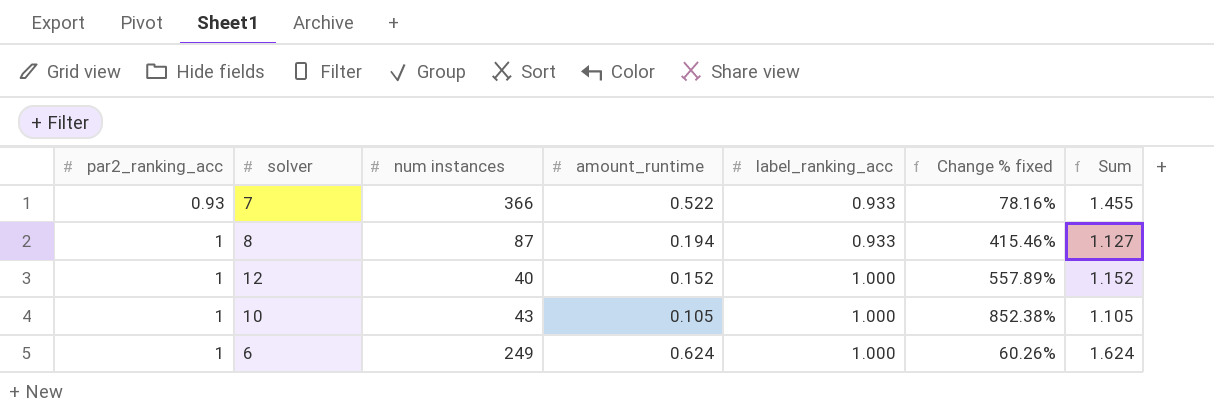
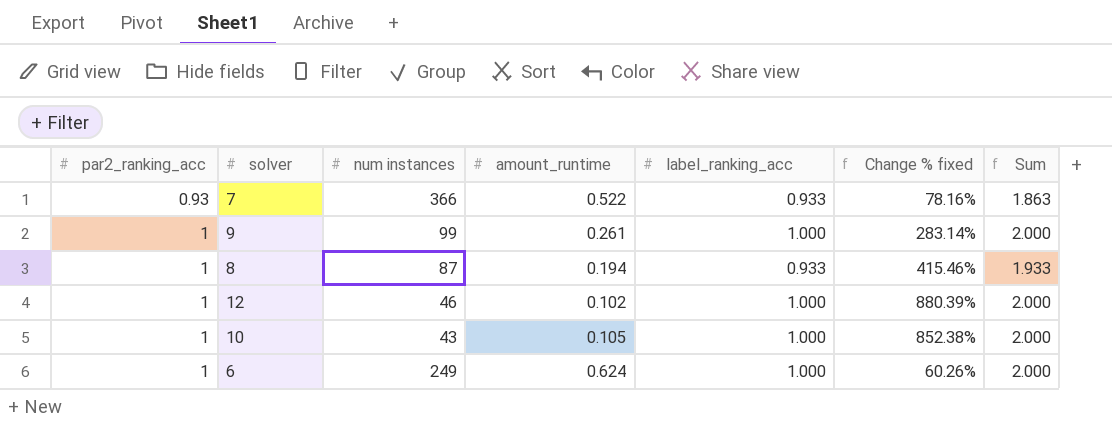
column Sum | formula: [amount_runtime] + [label_ranking_acc] -> [par2_ranking_acc] + [label_ranking_acc]
row 9: none -> 1 | 99 | 0.261 | 1.000 | 283.14% | 2.000
12 | num instances: 40 -> 46
12 | amount_runtime: 0.152 -> 0.102
12 | Change % fixed: 557.89% -> 880.39%

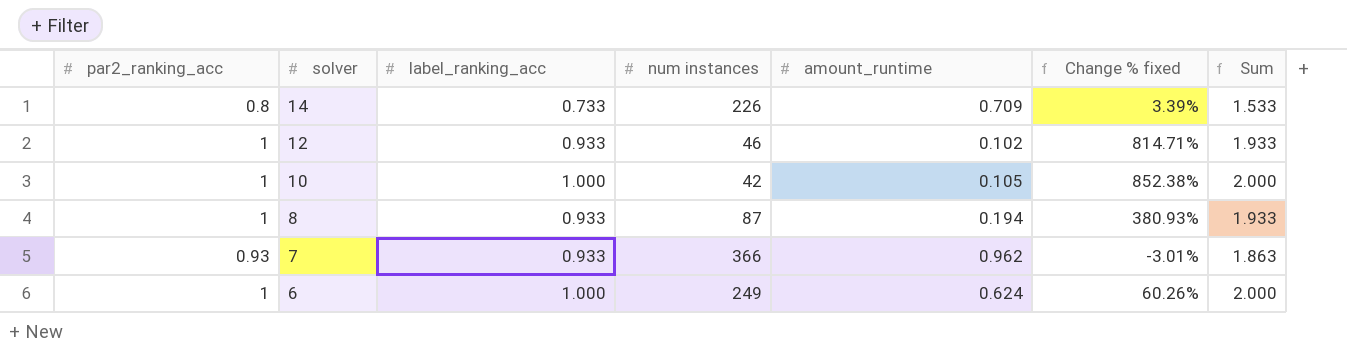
row order: par2_ranking_acc ascending -> solver descending
column label_ranking_acc | position: 5 -> 3
column Change % fixed | formula: ([par2_ranking_acc] - [amount_runtime]) / [amount_runtime] -> ([label_ranking_acc] - [amount_runtime]) / [amount_runtime]
row 9: 1 | 99 | 0.261 | 1.000 | 283.14% | 2.000 -> none
row 14: none -> 0.8 | 0.733 | 226 | 0.709 | 3.39% | 1.533
12 | label_ranking_acc: 1.000 -> 0.933
12 | Sum: 2.000 -> 1.933
10 | num instances: 43 -> 42
7 | amount_runtime: 0.522 -> 0.962

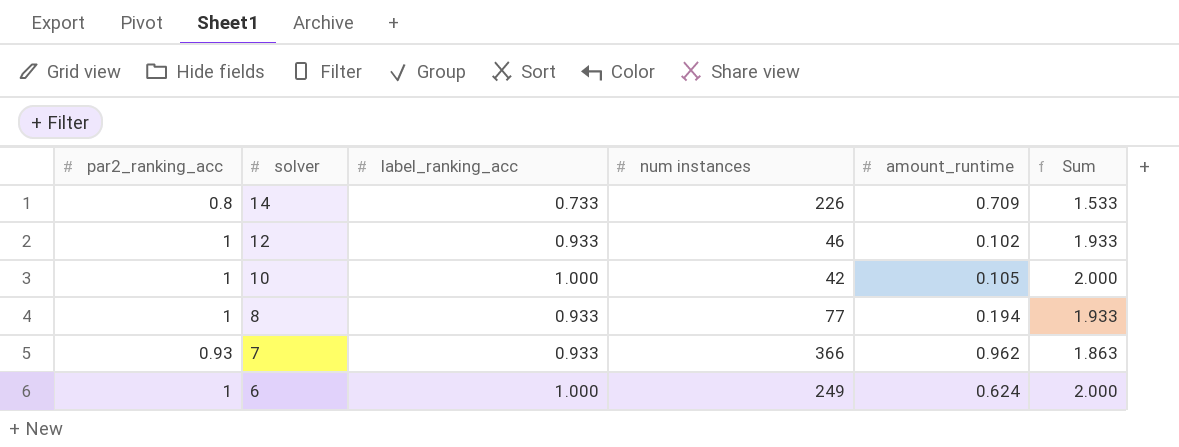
column Change % fixed | formula: ([label_ranking_acc] - [amount_runtime]) / [amount_runtime] -> none
8 | num instances: 87 -> 77

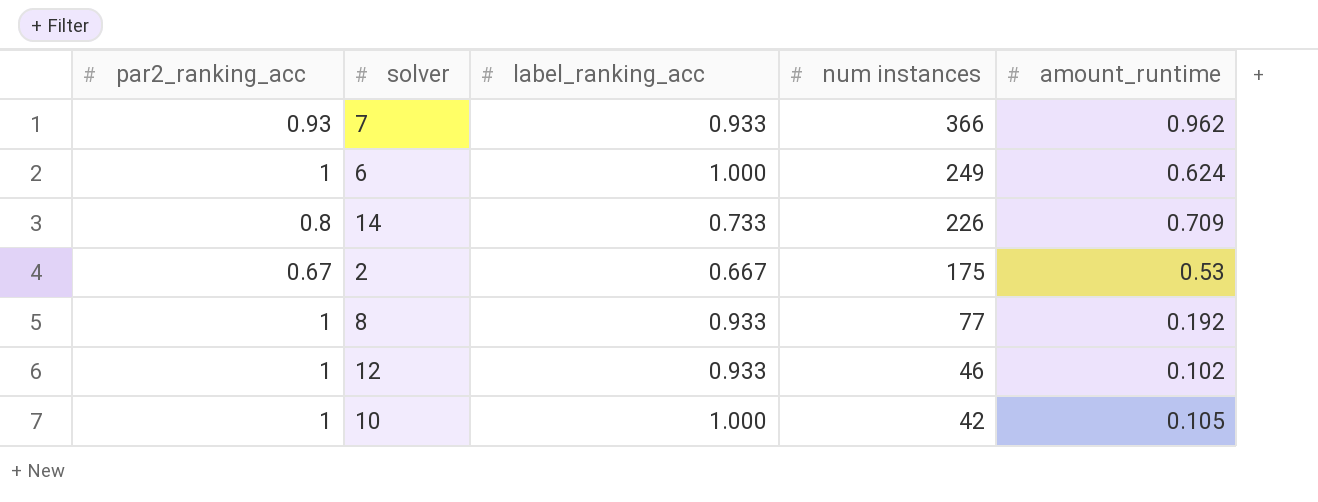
row order: solver descending -> num instances descending
column Sum | formula: [par2_ranking_acc] + [label_ranking_acc] -> none
row 2: none -> 0.67 | 0.667 | 175 | 0.53
8 | amount_runtime: 0.194 -> 0.192

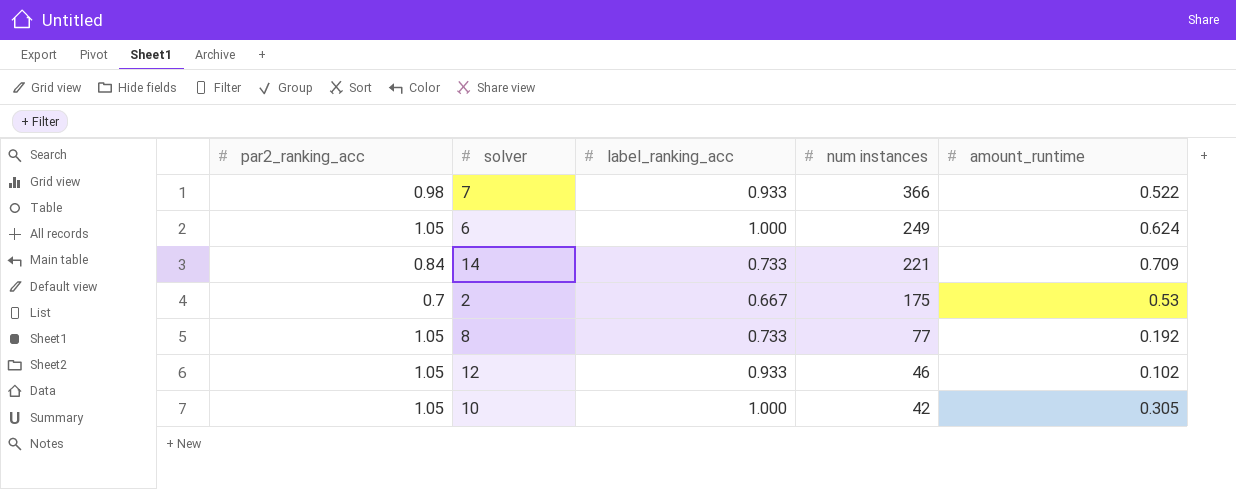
7 | par2_ranking_acc: 0.93 -> 0.98
7 | amount_runtime: 0.962 -> 0.522
6 | par2_ranking_acc: 1 -> 1.05
14 | par2_ranking_acc: 0.8 -> 0.84
14 | num instances: 226 -> 221
2 | par2_ranking_acc: 0.67 -> 0.7
8 | par2_ranking_acc: 1 -> 1.05
8 | label_ranking_acc: 0.933 -> 0.733
12 | par2_ranking_acc: 1 -> 1.05
10 | par2_ranking_acc: 1 -> 1.05
10 | amount_runtime: 0.105 -> 0.305

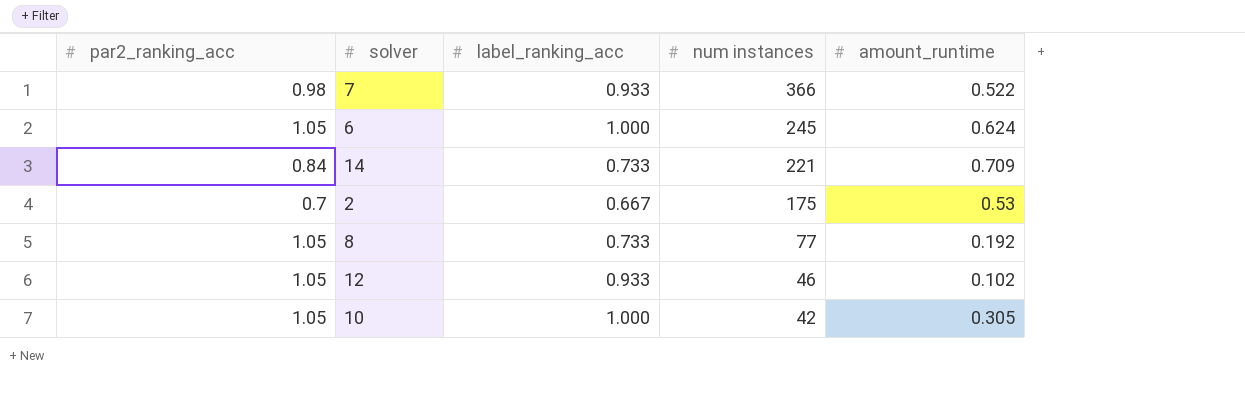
6 | num instances: 249 -> 245

